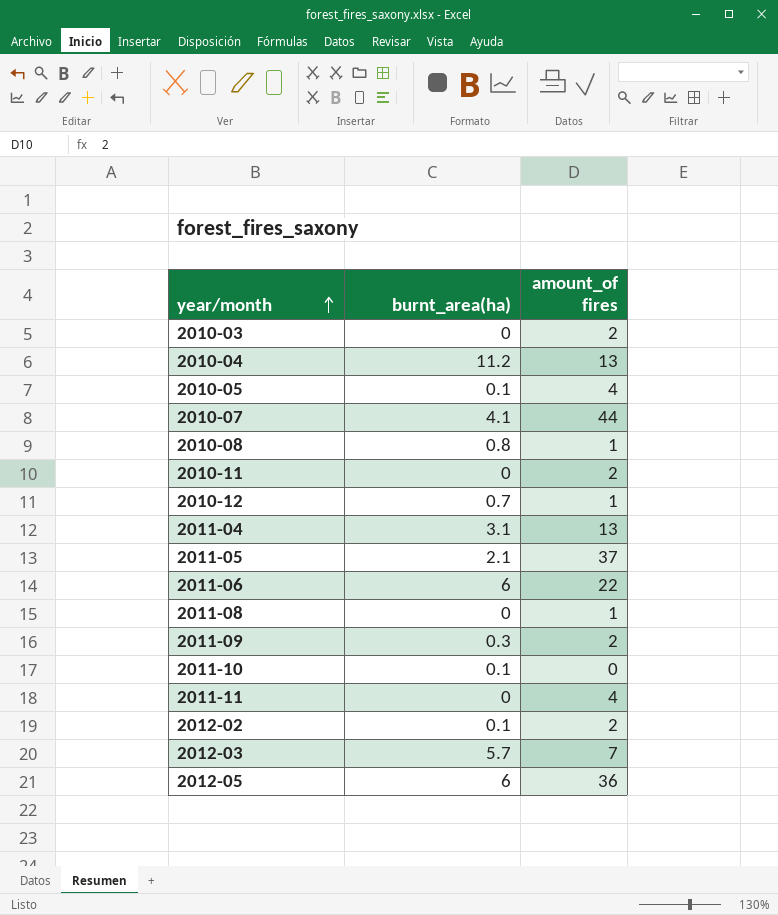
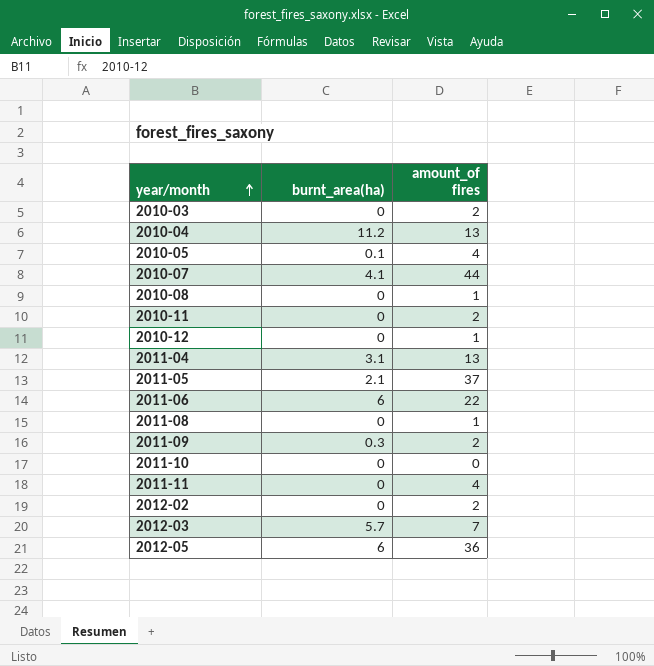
2010-08 | burnt_area(ha): 0.8 -> 0
2010-12 | burnt_area(ha): 0.7 -> 0
2011-10 | burnt_area(ha): 0.1 -> 0
2012-02 | burnt_area(ha): 0.1 -> 0

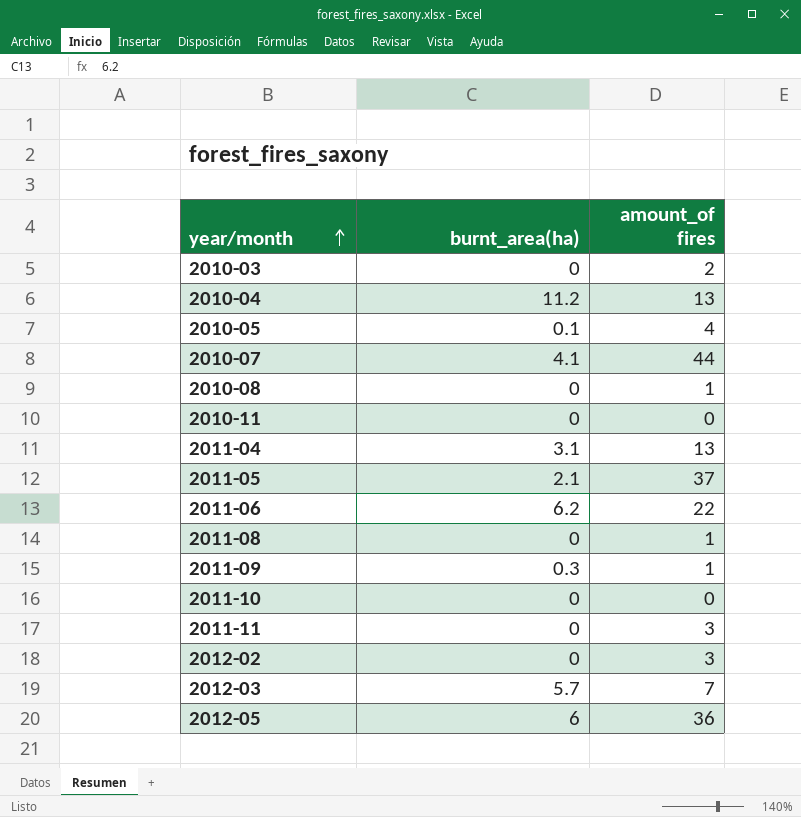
row 2010-12: 0 | 1 -> none
2010-11 | amount_of fires: 2 -> 0
2011-06 | burnt_area(ha): 6 -> 6.2
2011-09 | amount_of fires: 2 -> 1
2011-11 | amount_of fires: 4 -> 3
2012-02 | amount_of fires: 2 -> 3

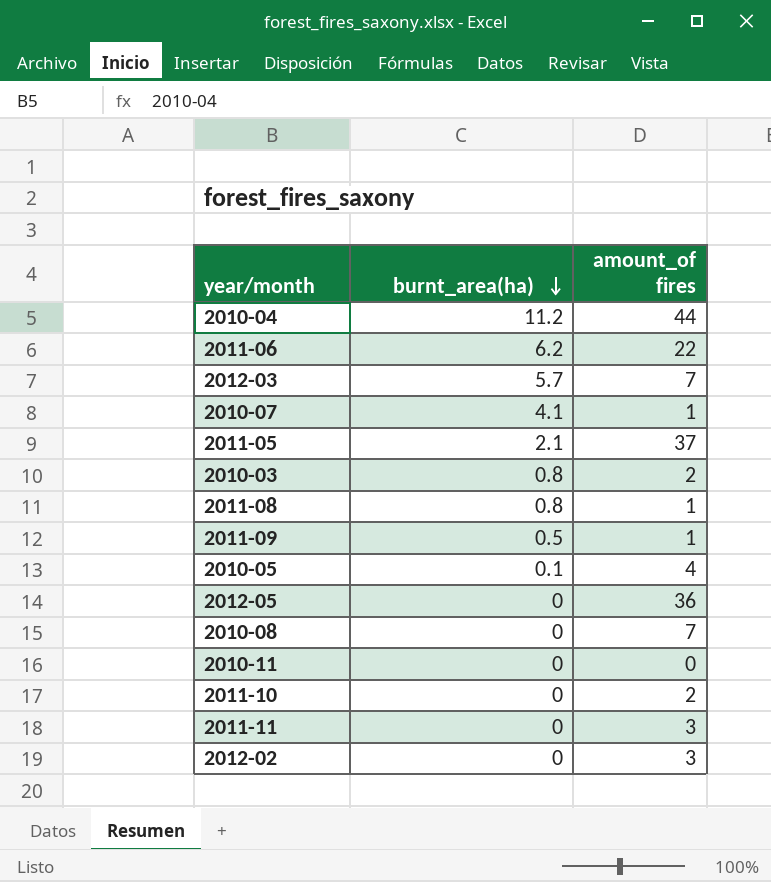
row order: year/month ascending -> burnt_area(ha) descending
row 2011-04: 3.1 | 13 -> none
2010-04 | amount_of fires: 13 -> 44
2010-07 | amount_of fires: 44 -> 1
2010-03 | burnt_area(ha): 0 -> 0.8
2011-08 | burnt_area(ha): 0 -> 0.8
2011-09 | burnt_area(ha): 0.3 -> 0.5
2012-05 | burnt_area(ha): 6 -> 0
2010-08 | amount_of fires: 1 -> 7
2011-10 | amount_of fires: 0 -> 2

